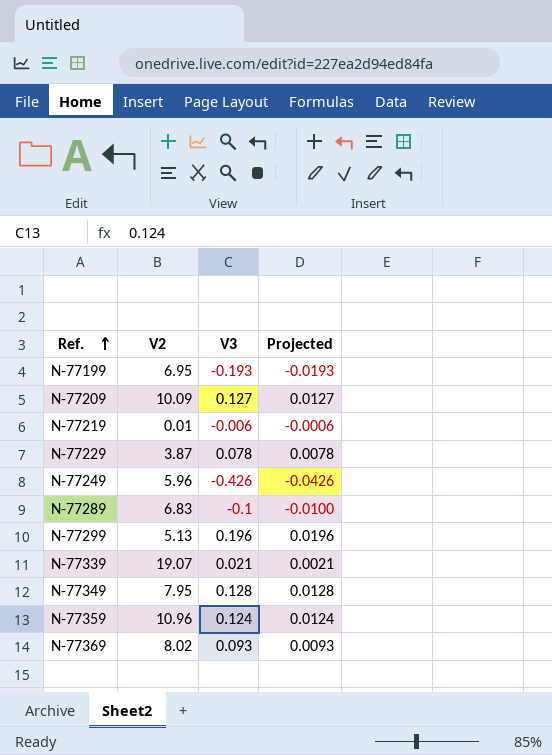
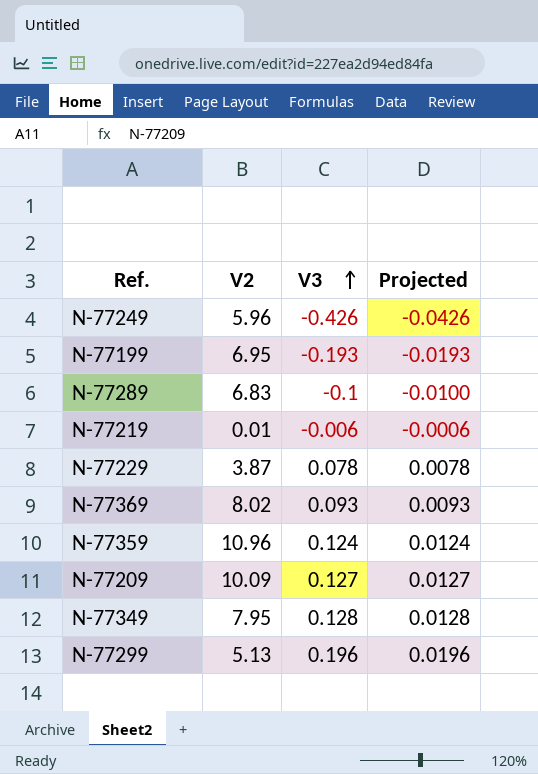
row order: Ref. ascending -> V3 ascending
row N-77339: 19.07 | 0.021 | 0.0021 -> none

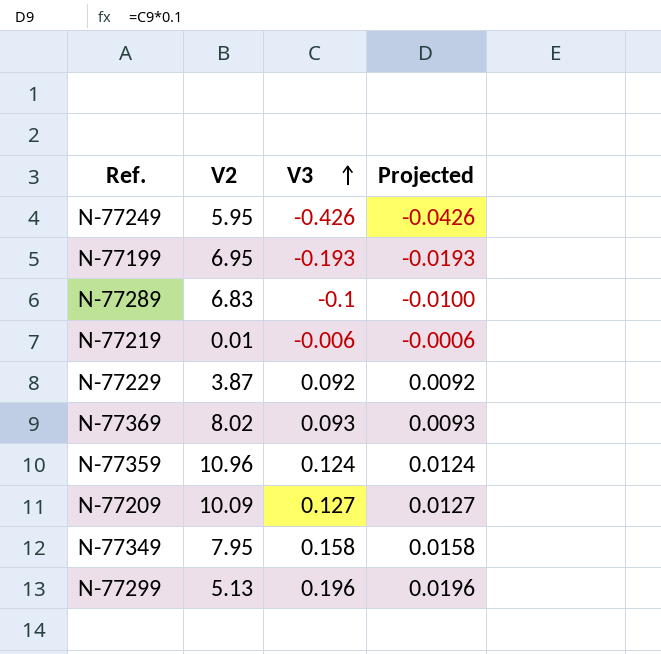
N-77249 | V2: 5.96 -> 5.95
N-77229 | V3: 0.078 -> 0.092
N-77229 | Projected: 0.0078 -> 0.0092
N-77349 | V3: 0.128 -> 0.158
N-77349 | Projected: 0.0128 -> 0.0158

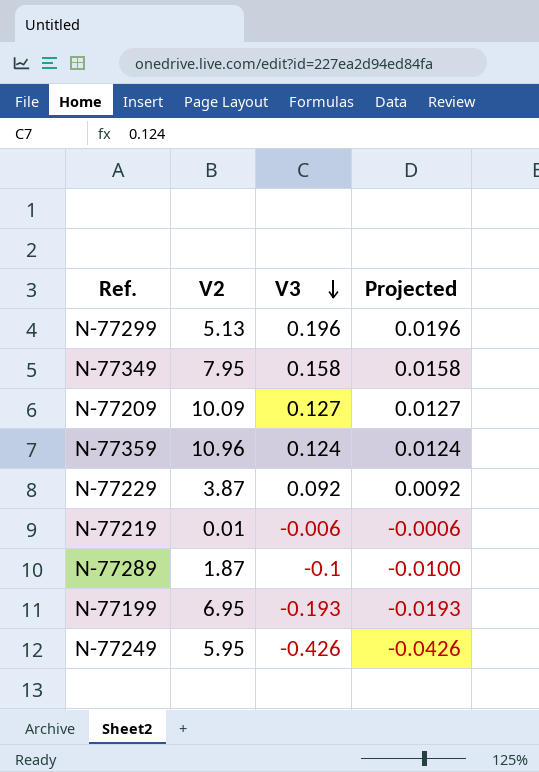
row order: V3 ascending -> V3 descending
row N-77369: 8.02 | 0.093 | 0.0093 -> none
N-77289 | V2: 6.83 -> 1.87

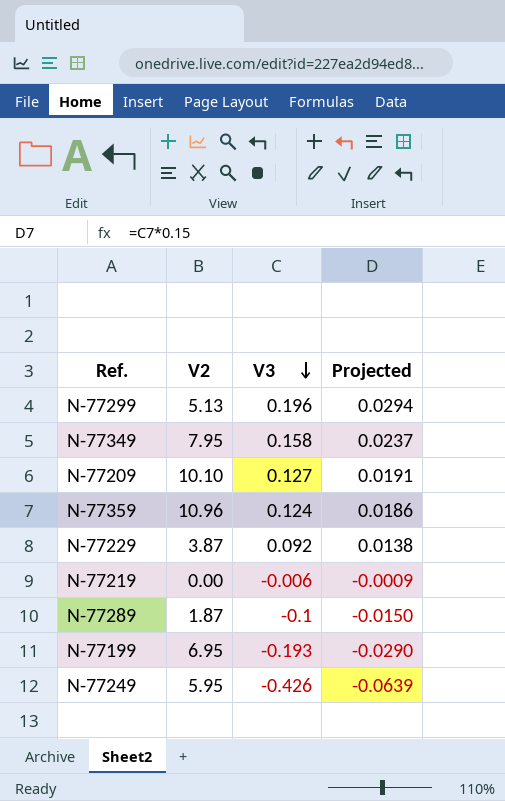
column Projected | formula: [V3] * 0.1 -> [V3] * 0.15
N-77209 | V2: 10.09 -> 10.10
N-77219 | V2: 0.01 -> 0.00

